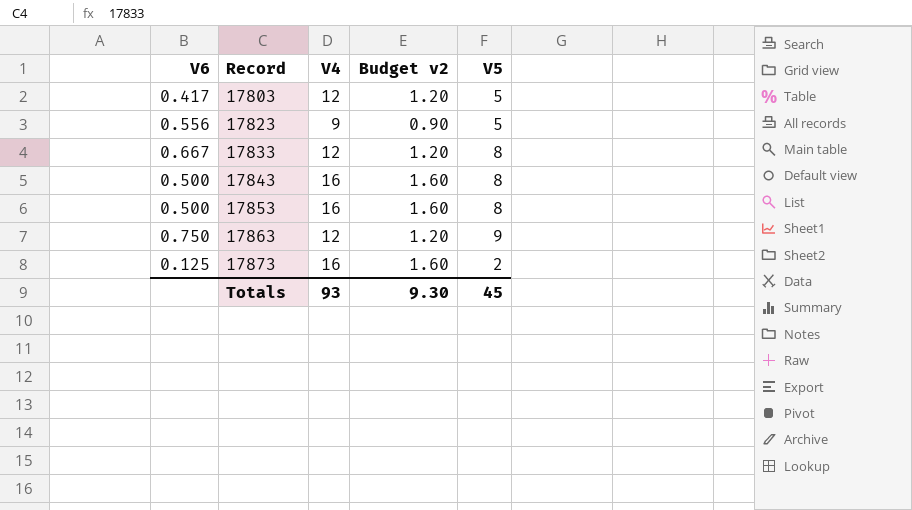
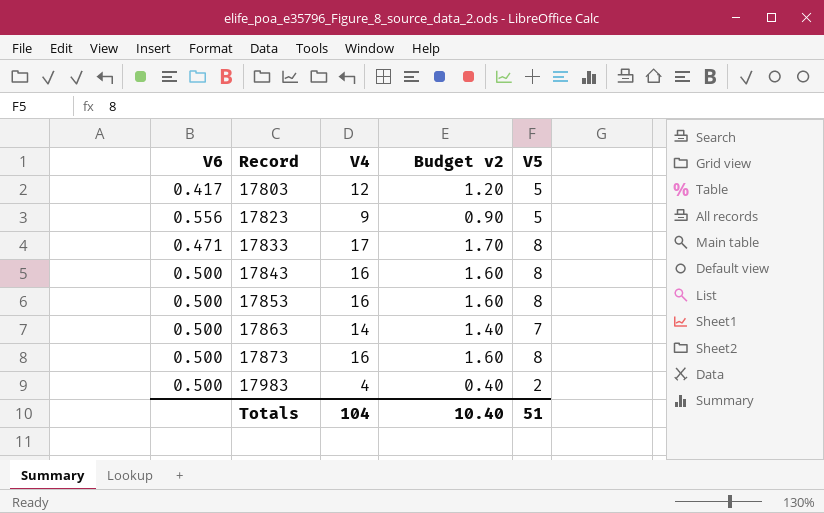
17833 | V6: 0.667 -> 0.471
17833 | V4: 12 -> 17
17833 | Budget v2: 1.20 -> 1.70
17863 | V6: 0.750 -> 0.500
17863 | V4: 12 -> 14
17863 | Budget v2: 1.20 -> 1.40
17863 | V5: 9 -> 7
17873 | V6: 0.125 -> 0.500
17873 | V5: 2 -> 8
row 17983: none -> 0.500 | 4 | 0.40 | 2
Totals | V4: 93 -> 104
Totals | Budget v2: 9.30 -> 10.40
Totals | V5: 45 -> 51

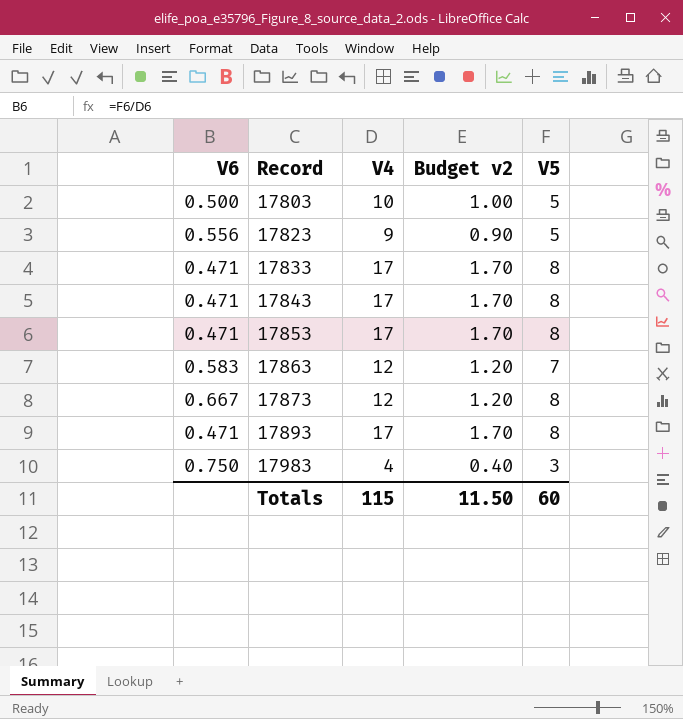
17803 | V6: 0.417 -> 0.500
17803 | V4: 12 -> 10
17803 | Budget v2: 1.20 -> 1.00
17843 | V6: 0.500 -> 0.471
17843 | V4: 16 -> 17
17843 | Budget v2: 1.60 -> 1.70
17853 | V6: 0.500 -> 0.471
17853 | V4: 16 -> 17
17853 | Budget v2: 1.60 -> 1.70
17863 | V6: 0.500 -> 0.583
17863 | V4: 14 -> 12
17863 | Budget v2: 1.40 -> 1.20
17873 | V6: 0.500 -> 0.667
17873 | V4: 16 -> 12
17873 | Budget v2: 1.60 -> 1.20
row 17893: none -> 0.471 | 17 | 1.70 | 8
17983 | V6: 0.500 -> 0.750
17983 | V5: 2 -> 3
Totals | V4: 104 -> 115
Totals | Budget v2: 10.40 -> 11.50
Totals | V5: 51 -> 60

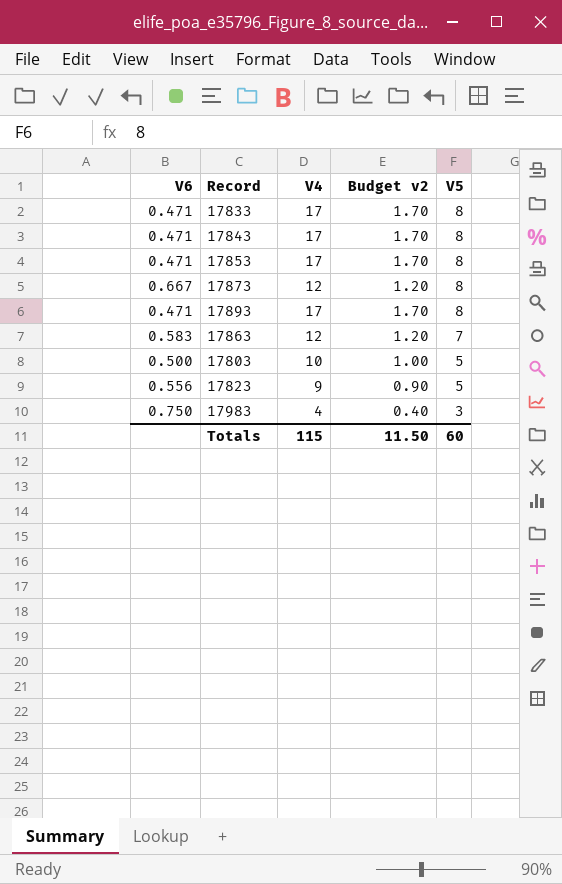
row order: Record ascending -> V5 descending

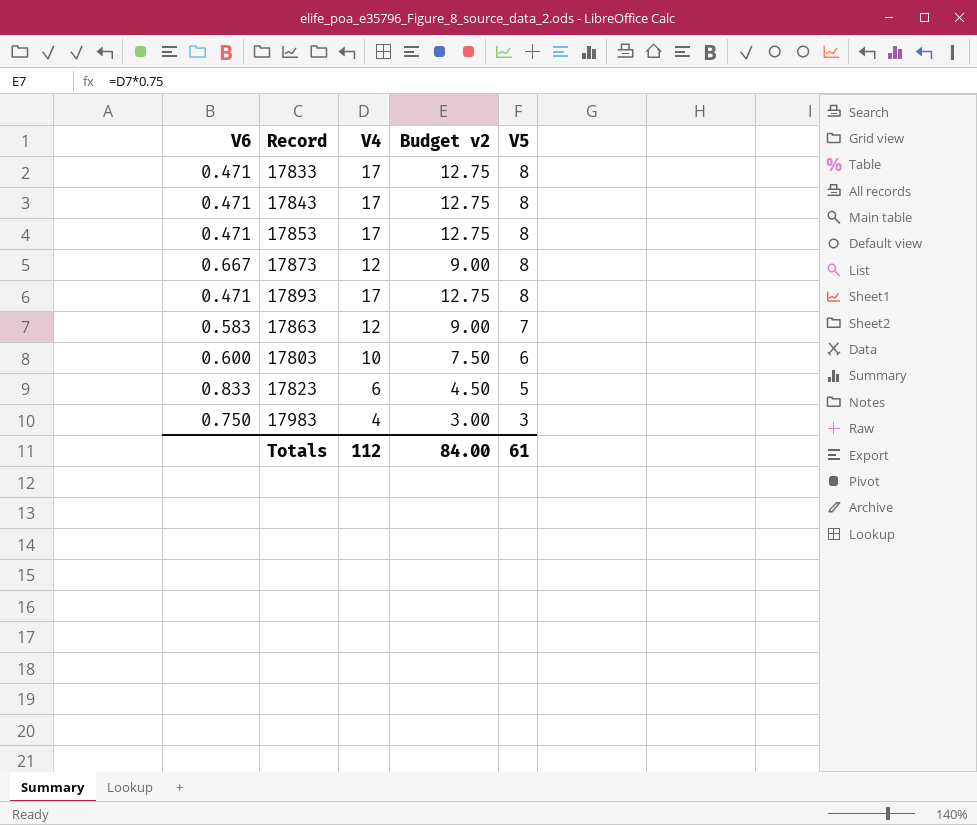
column Budget v2 | formula: [V4] * 0.1 -> [V4] * 0.75
17803 | V6: 0.500 -> 0.600
17803 | V5: 5 -> 6
17823 | V6: 0.556 -> 0.833
17823 | V4: 9 -> 6
Totals | V4: 115 -> 112
Totals | Budget v2: 11.50 -> 84.00
Totals | V5: 60 -> 61

